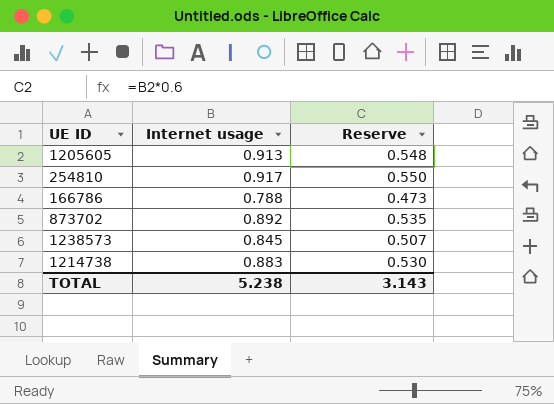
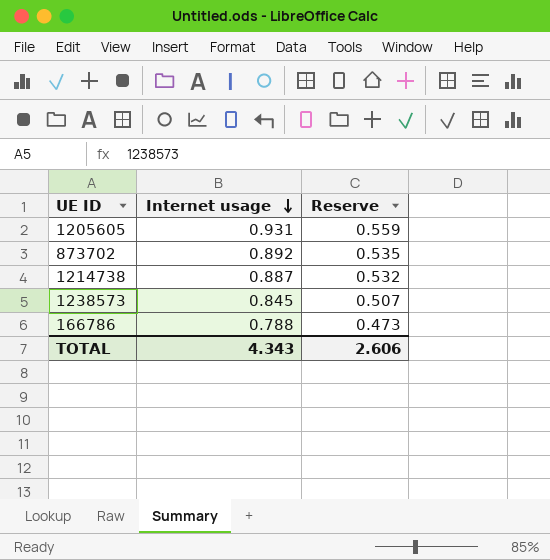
row order: none -> Internet usage descending
row 254810: 0.917 | 0.550 -> none
1205605 | Internet usage: 0.913 -> 0.931
1205605 | Reserve: 0.548 -> 0.559
1214738 | Internet usage: 0.883 -> 0.887
1214738 | Reserve: 0.530 -> 0.532
TOTAL | Internet usage: 5.238 -> 4.343
TOTAL | Reserve: 3.143 -> 2.606

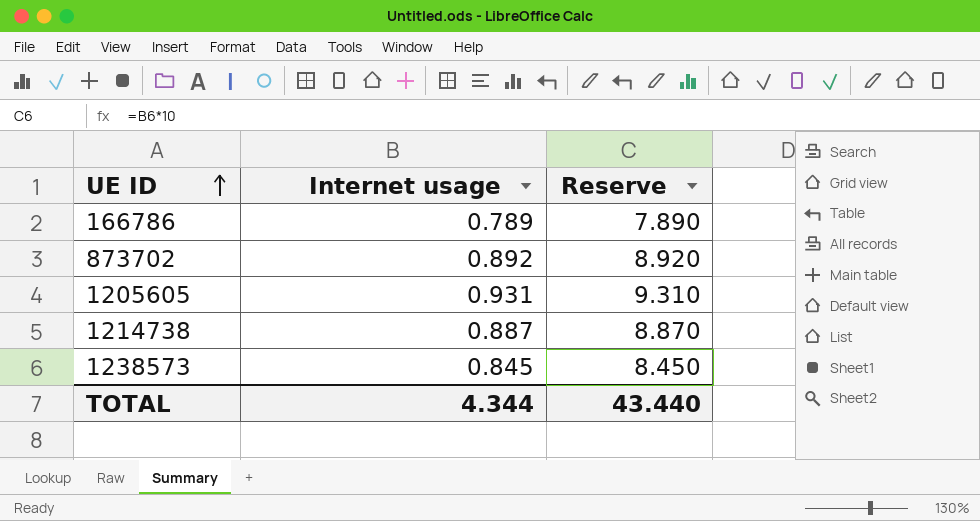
row order: Internet usage descending -> UE ID ascending
column Reserve | formula: [Internet usage] * 0.6 -> [Internet usage] * 10
166786 | Internet usage: 0.788 -> 0.789
TOTAL | Internet usage: 4.343 -> 4.344
TOTAL | Reserve: 2.606 -> 43.440

